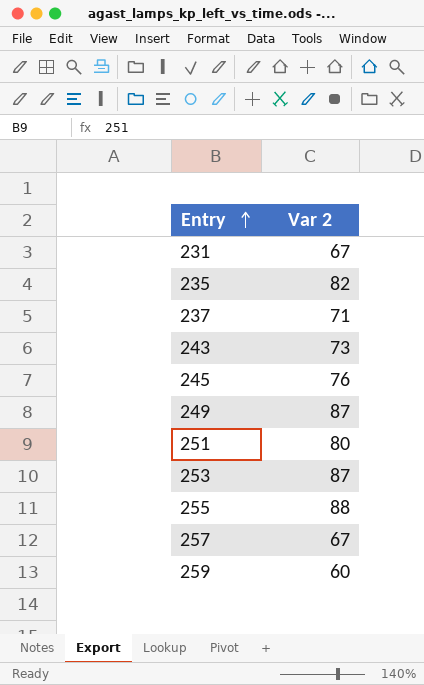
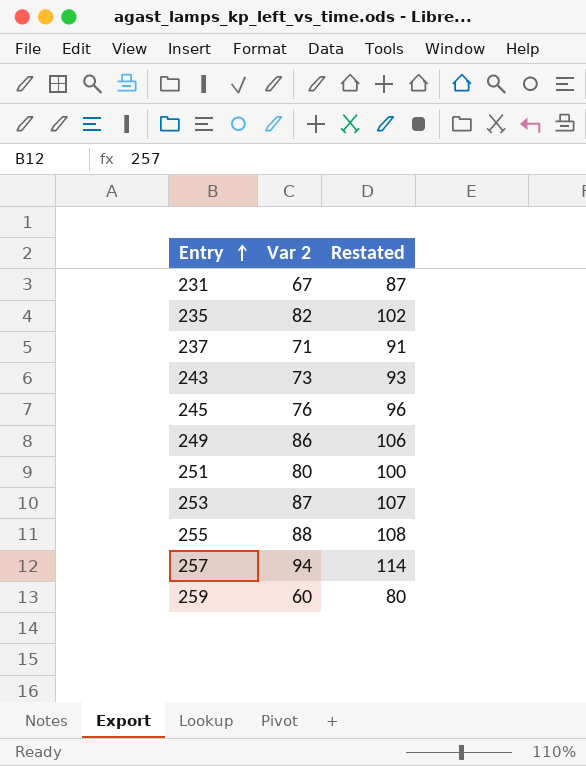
column Restated | formula: none -> [Var 2] + 20
249 | Var 2: 87 -> 86
257 | Var 2: 67 -> 94

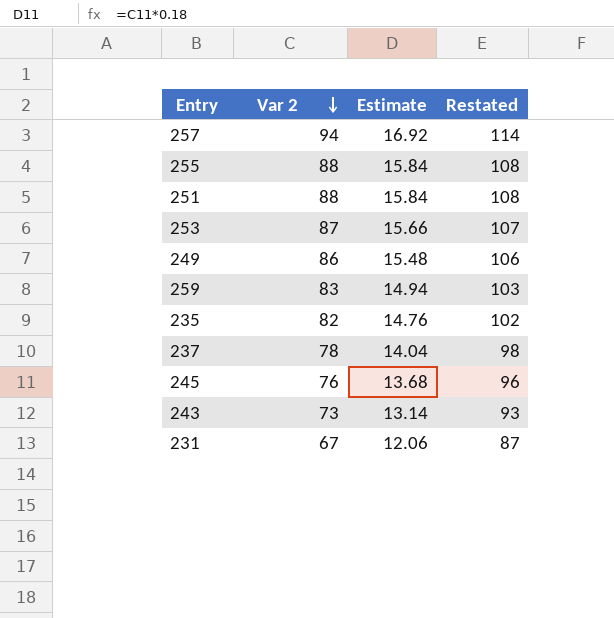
row order: Entry ascending -> Var 2 descending
column Estimate | formula: none -> [Var 2] * 0.18
251 | Var 2: 80 -> 88
251 | Restated: 100 -> 108
259 | Var 2: 60 -> 83
259 | Restated: 80 -> 103
237 | Var 2: 71 -> 78
237 | Restated: 91 -> 98

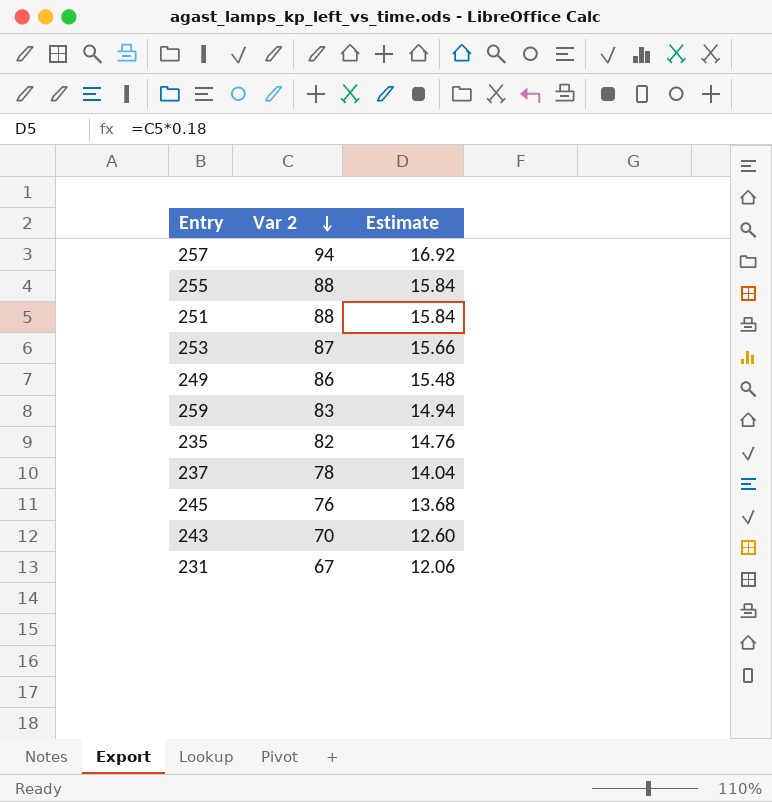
column Restated | formula: [Var 2] + 20 -> none
243 | Var 2: 73 -> 70
243 | Estimate: 13.14 -> 12.60

